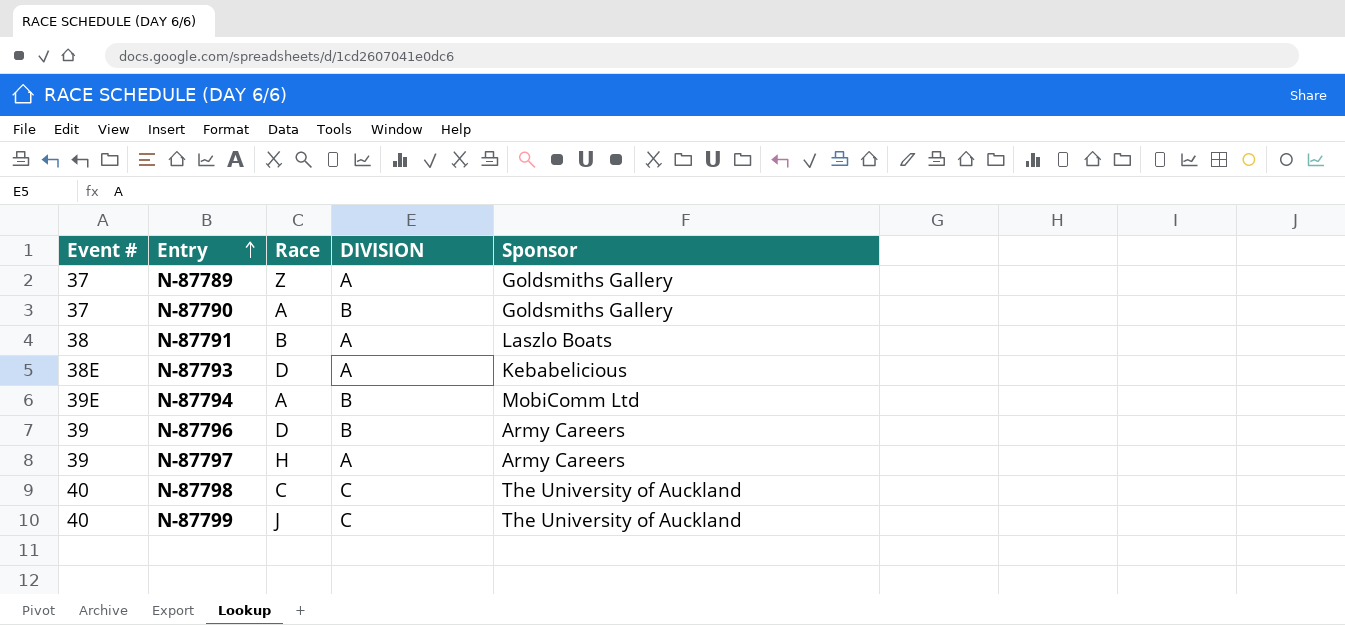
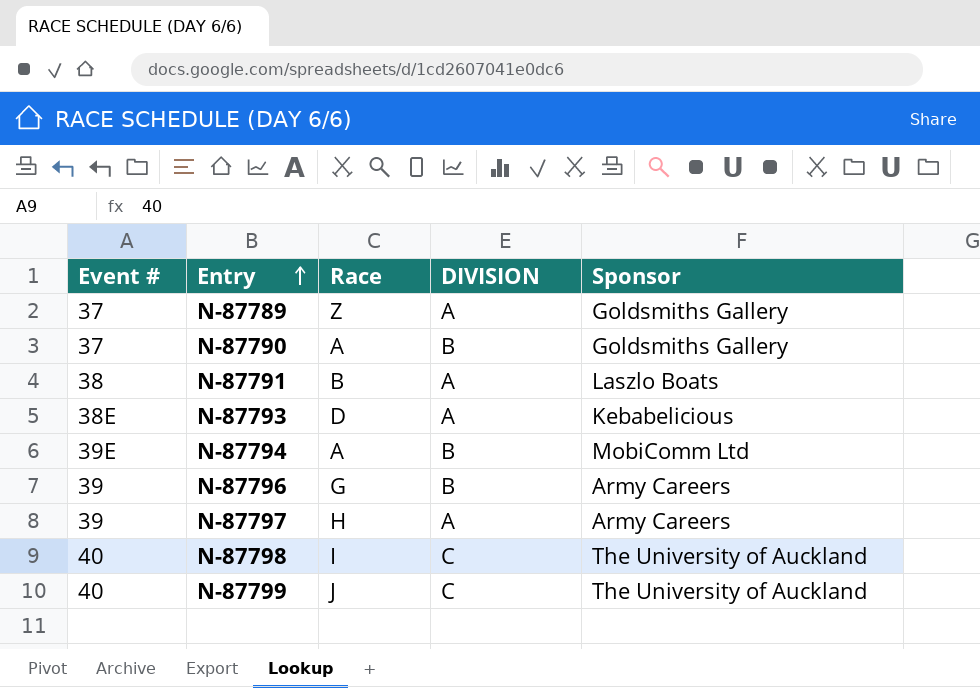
N-87796 | Race: D -> G
N-87798 | Race: C -> I

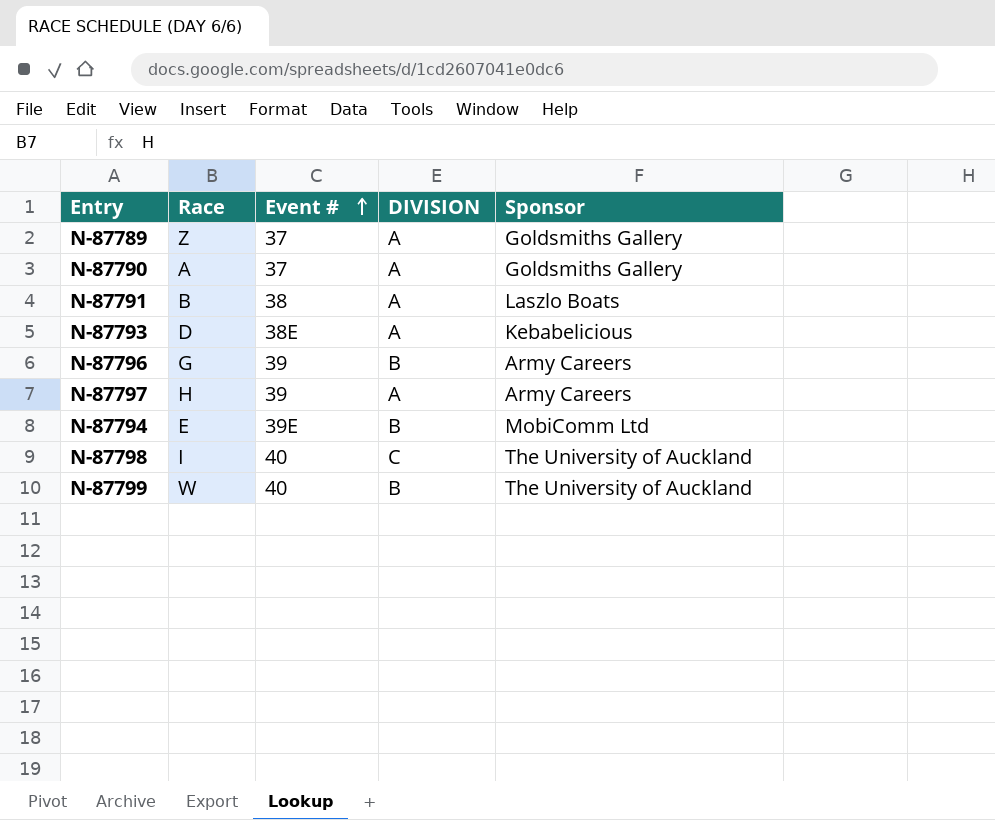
row order: Entry ascending -> Event # ascending
column Event # | position: 1 -> 3
N-87790 | DIVISION: B -> A
N-87794 | Race: A -> E
N-87799 | Race: J -> W
N-87799 | DIVISION: C -> B

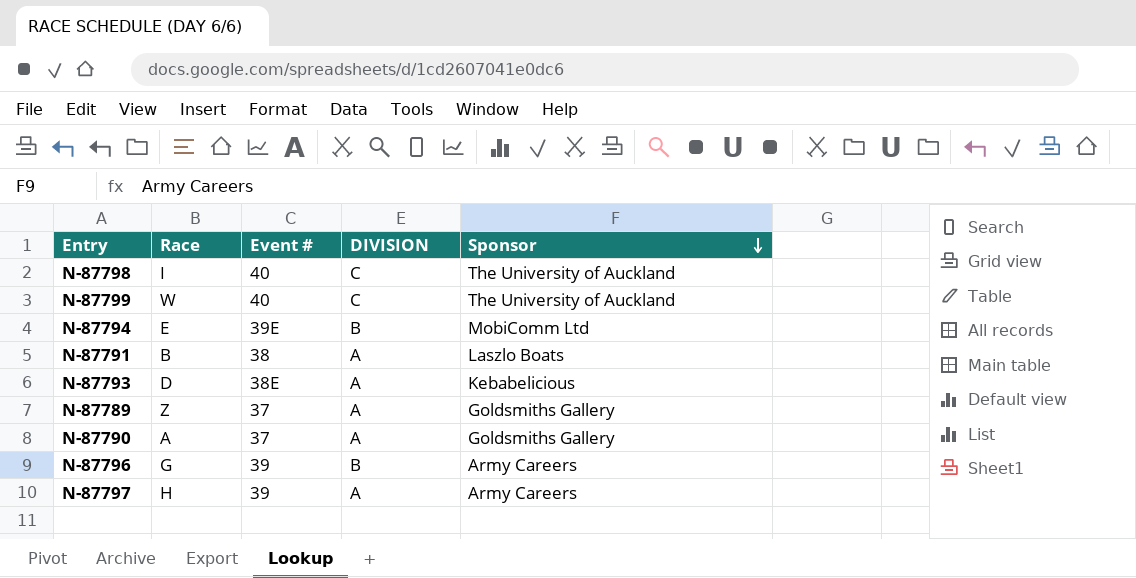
row order: Event # ascending -> Sponsor descending
N-87799 | DIVISION: B -> C

